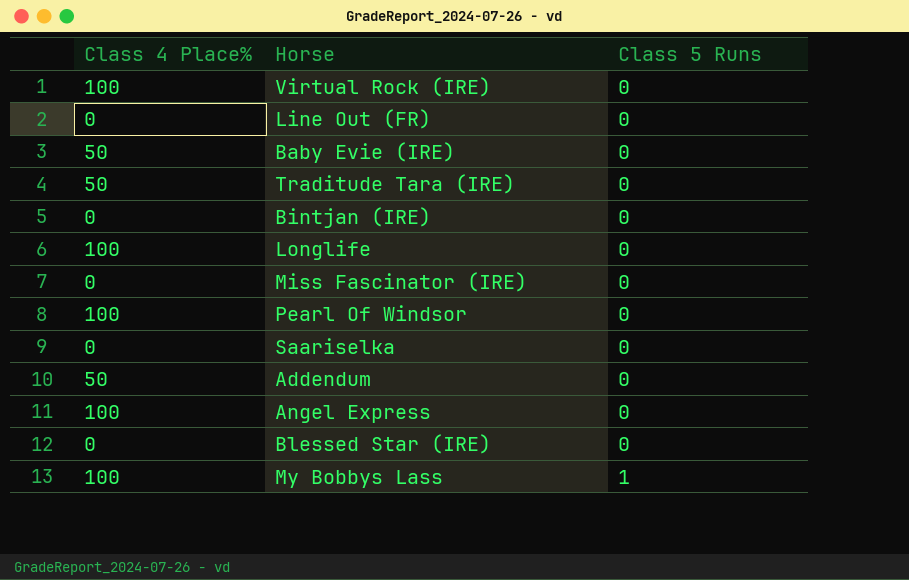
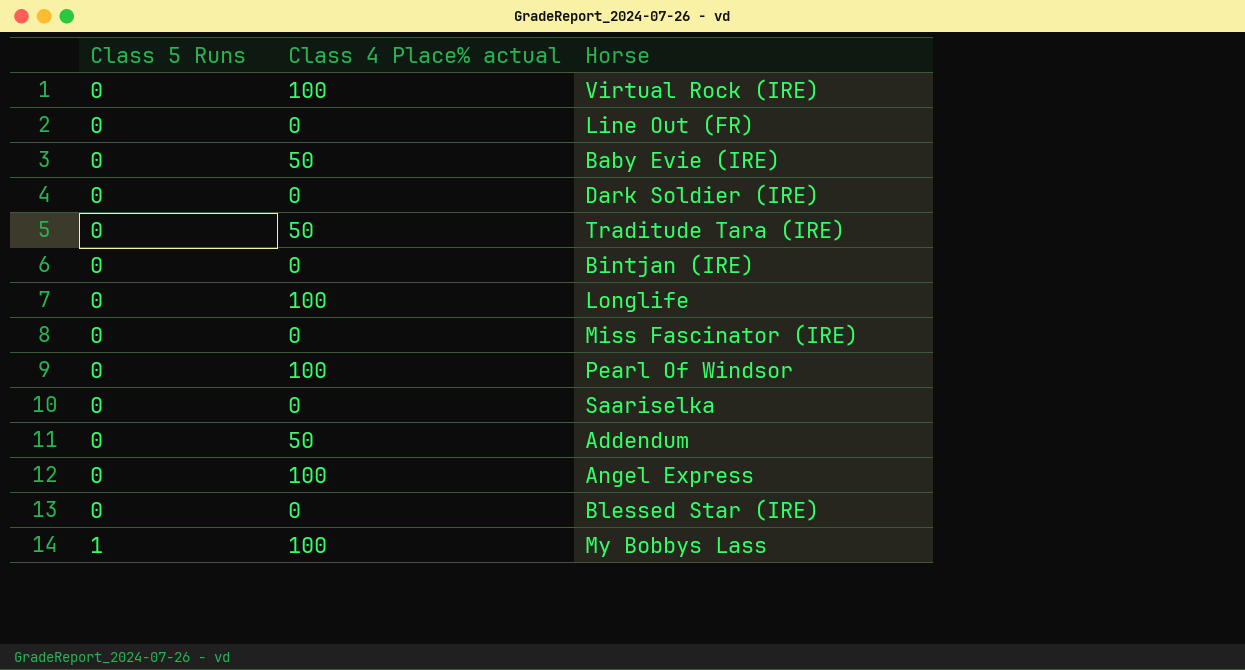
column Class 5 Runs | position: 3 -> 1
column name: Class 4 Place% -> Class 4 Place% actual
row Dark Soldier (IRE): none -> 0 | 0

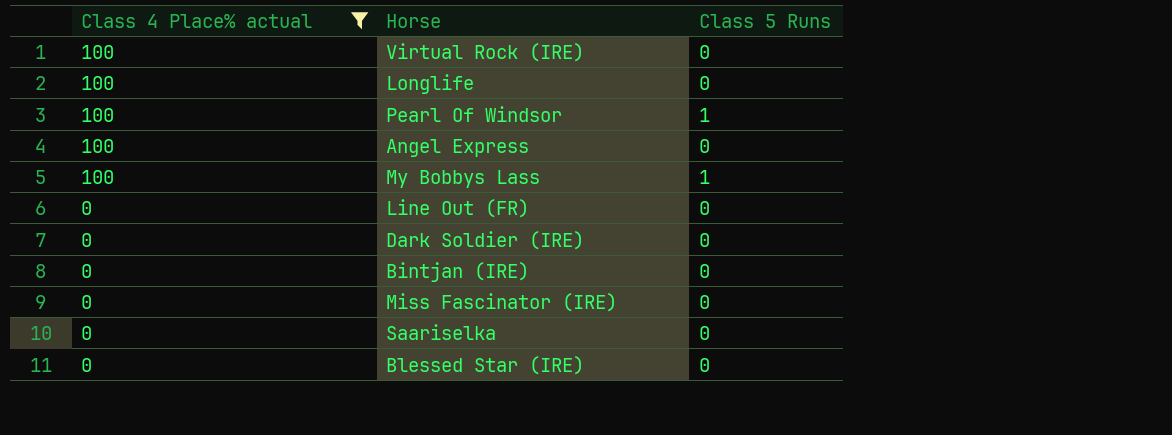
filter: none -> Class 4 Place% actual != 50
row order: Class 5 Runs ascending -> Class 4 Place% actual descending
column Class 5 Runs | position: 1 -> 3
Pearl Of Windsor | Class 5 Runs: 0 -> 1

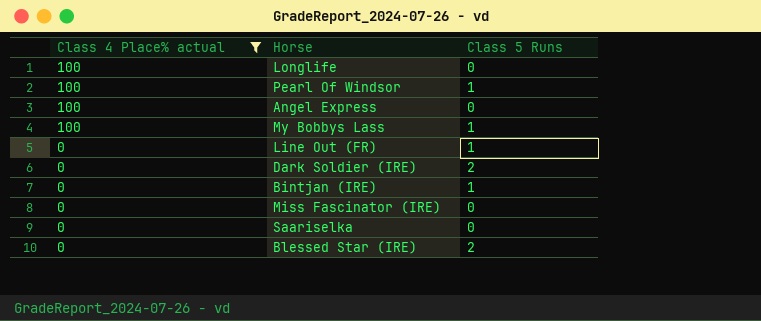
row Virtual Rock (IRE): 100 | 0 -> none
Line Out (FR) | Class 5 Runs: 0 -> 1
Dark Soldier (IRE) | Class 5 Runs: 0 -> 2
Bintjan (IRE) | Class 5 Runs: 0 -> 1
Blessed Star (IRE) | Class 5 Runs: 0 -> 2

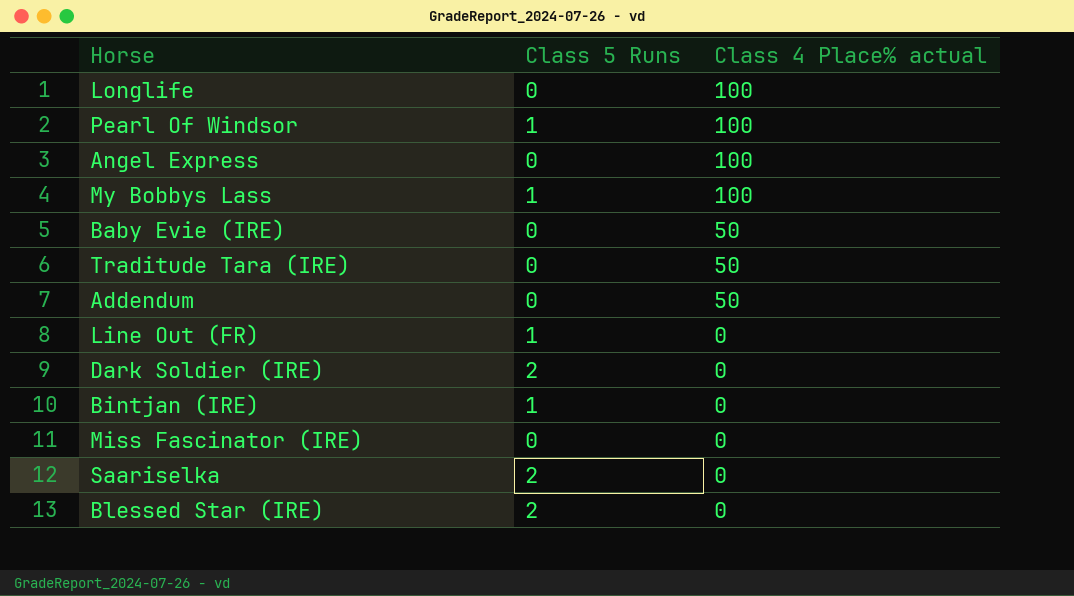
filter: Class 4 Place% actual != 50 -> none
column Class 4 Place% actual | position: 1 -> 3
Saariselka | Class 5 Runs: 0 -> 2

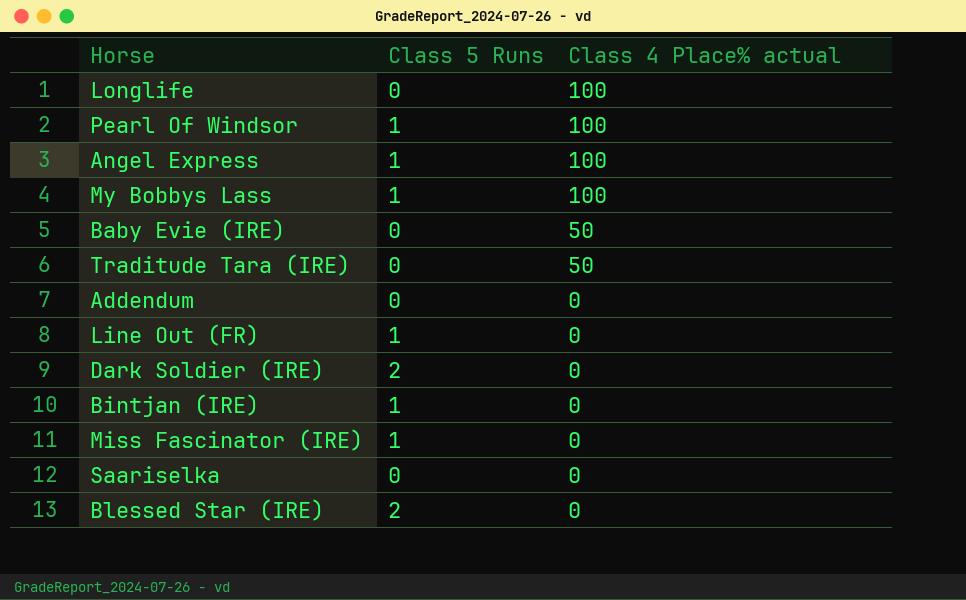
Angel Express | Class 5 Runs: 0 -> 1
Addendum | Class 4 Place% actual: 50 -> 0
Miss Fascinator (IRE) | Class 5 Runs: 0 -> 1
Saariselka | Class 5 Runs: 2 -> 0

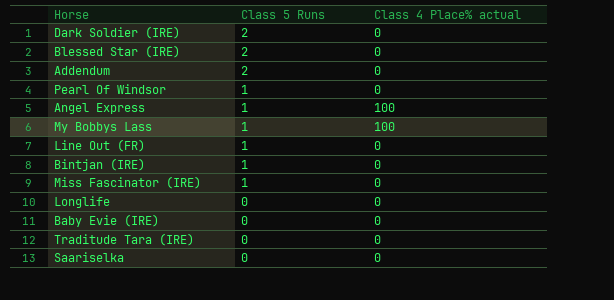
row order: Class 4 Place% actual descending -> Class 5 Runs descending
Addendum | Class 5 Runs: 0 -> 2
Pearl Of Windsor | Class 4 Place% actual: 100 -> 0
Longlife | Class 4 Place% actual: 100 -> 0
Baby Evie (IRE) | Class 4 Place% actual: 50 -> 0
Traditude Tara (IRE) | Class 4 Place% actual: 50 -> 0

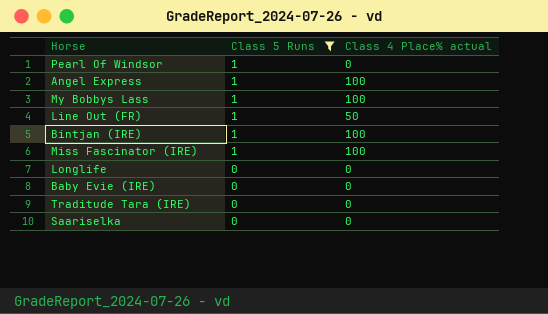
filter: none -> Class 5 Runs != 2
Line Out (FR) | Class 4 Place% actual: 0 -> 50
Bintjan (IRE) | Class 4 Place% actual: 0 -> 100
Miss Fascinator (IRE) | Class 4 Place% actual: 0 -> 100

